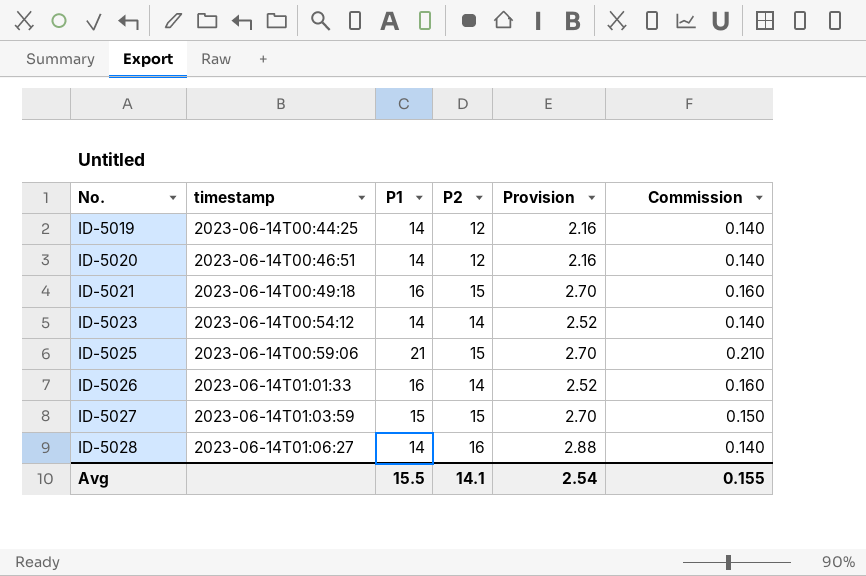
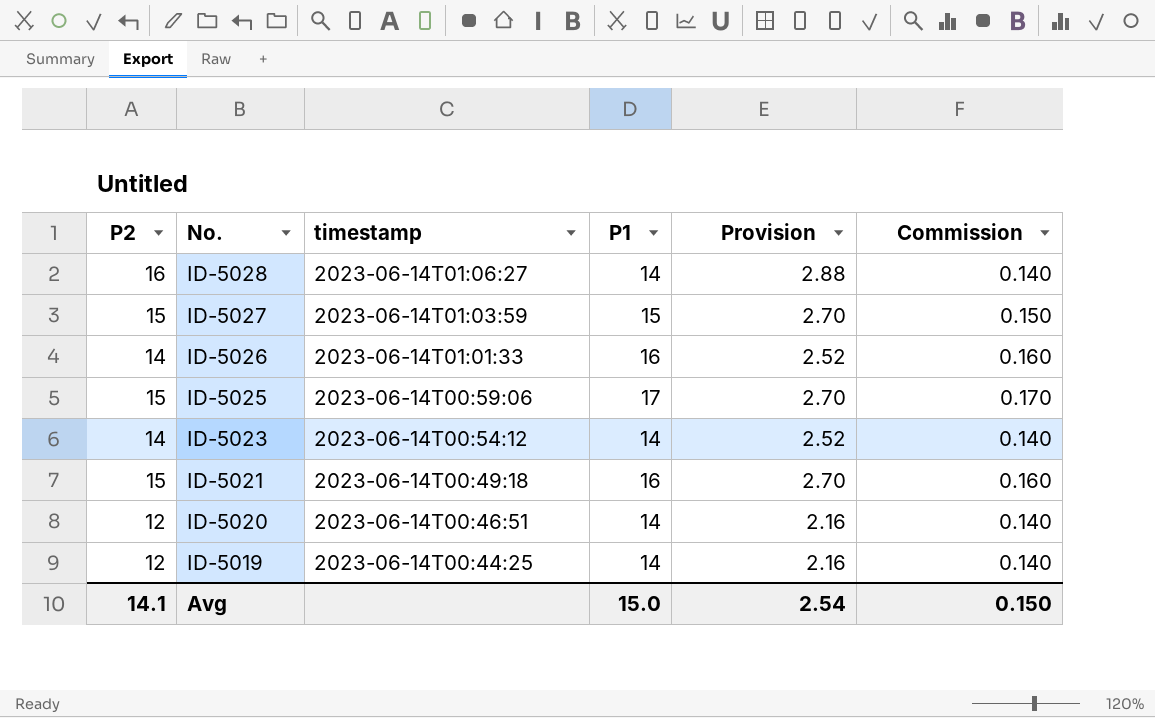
row order: No. ascending -> No. descending
column P2 | position: 4 -> 1
ID-5025 | P1: 21 -> 17
ID-5025 | Commission: 0.210 -> 0.170
Avg | P1: 15.5 -> 15.0
Avg | Commission: 0.155 -> 0.150

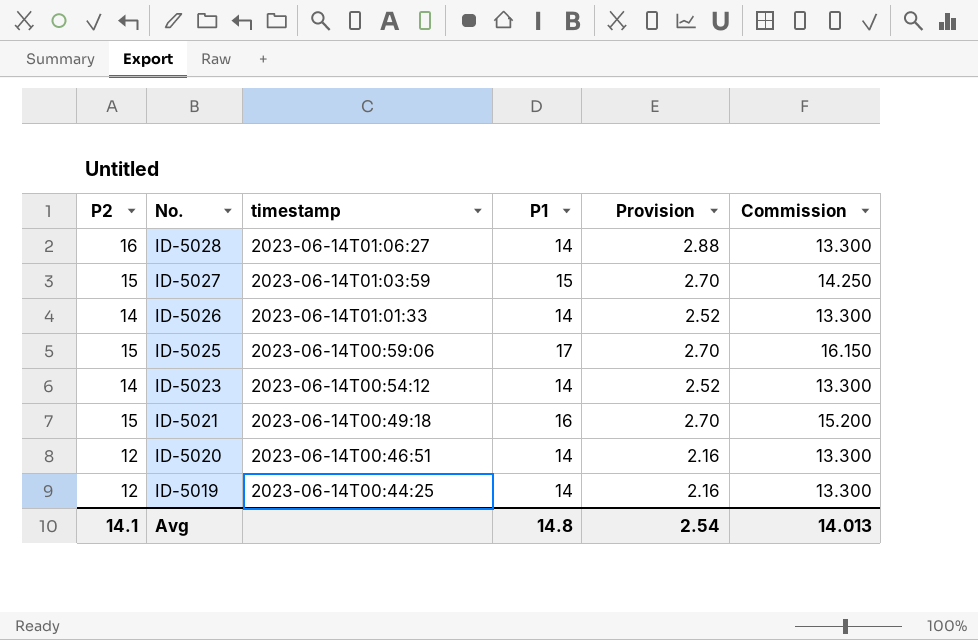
column Commission | formula: [P1] * 0.01 -> [P1] * 0.95
ID-5026 | P1: 16 -> 14
Avg | P1: 15.0 -> 14.8
Avg | Commission: 0.150 -> 14.013

